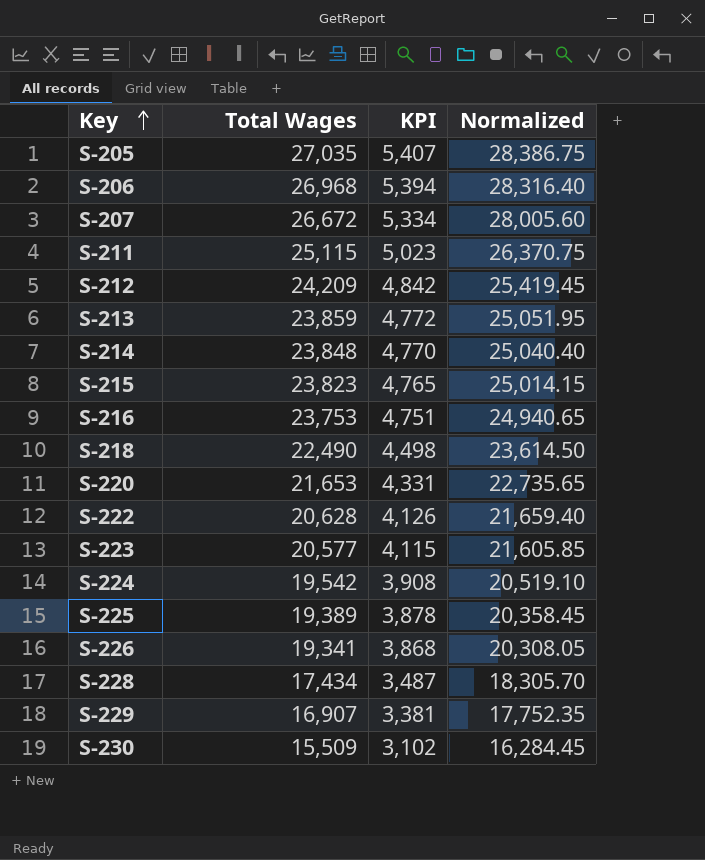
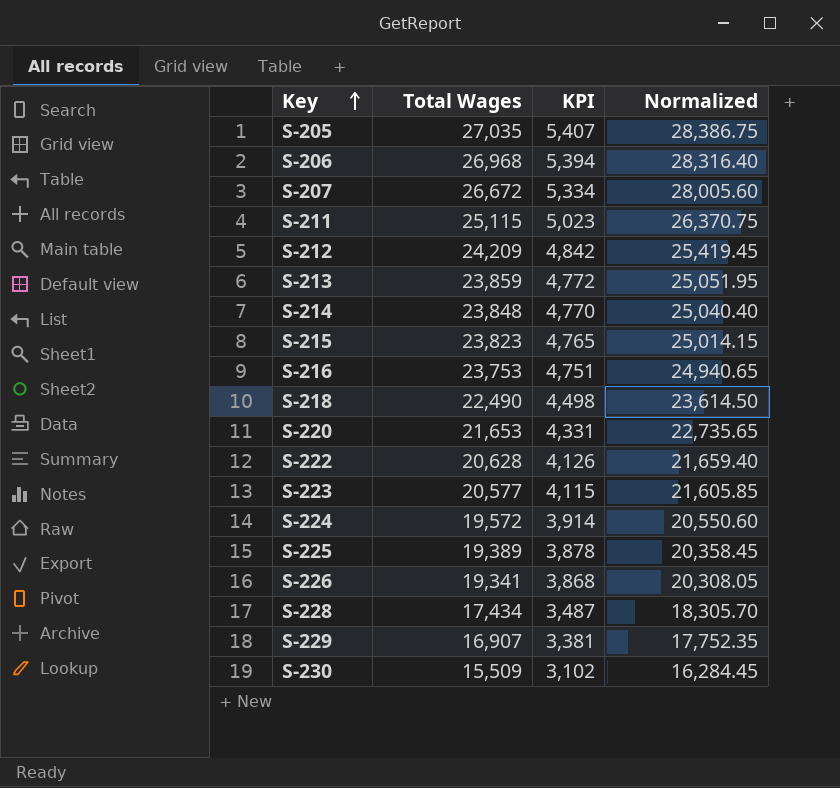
S-224 | Total Wages: 19,542 -> 19,572
S-224 | KPI: 3,908 -> 3,914
S-224 | Normalized: 20,519.10 -> 20,550.60

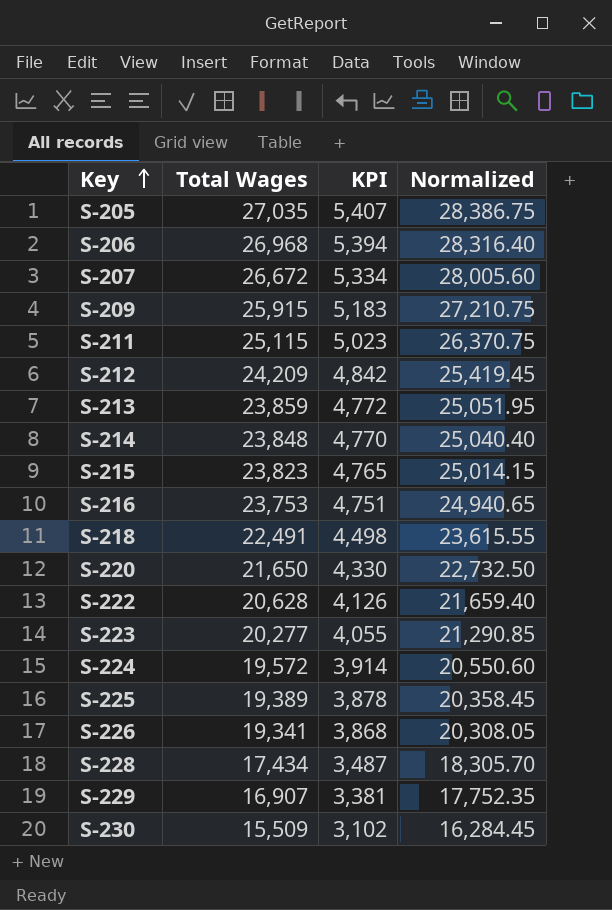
row S-209: none -> 25,915 | 5,183 | 27,210.75
S-218 | Total Wages: 22,490 -> 22,491
S-218 | Normalized: 23,614.50 -> 23,615.55
S-220 | Total Wages: 21,653 -> 21,650
S-220 | KPI: 4,331 -> 4,330
S-220 | Normalized: 22,735.65 -> 22,732.50
S-223 | Total Wages: 20,577 -> 20,277
S-223 | KPI: 4,115 -> 4,055
S-223 | Normalized: 21,605.85 -> 21,290.85

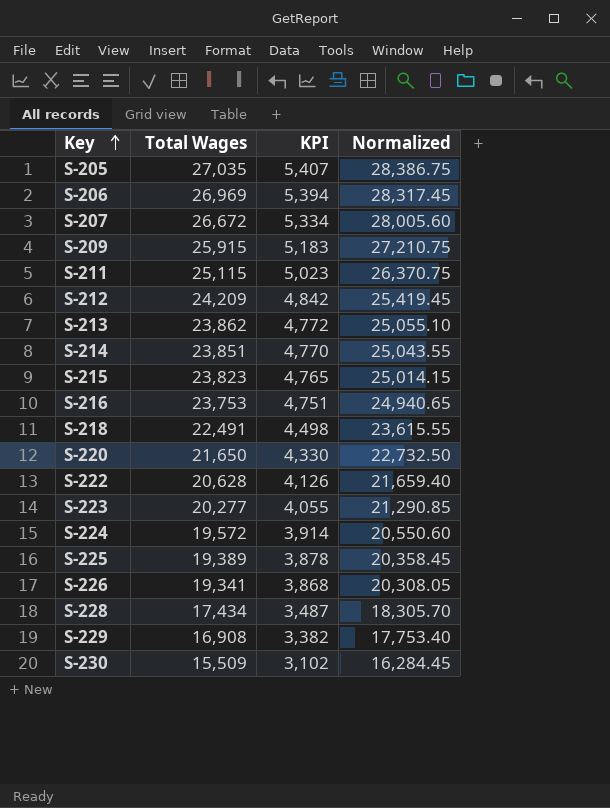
S-206 | Total Wages: 26,968 -> 26,969
S-206 | Normalized: 28,316.40 -> 28,317.45
S-213 | Total Wages: 23,859 -> 23,862
S-213 | Normalized: 25,051.95 -> 25,055.10
S-214 | Total Wages: 23,848 -> 23,851
S-214 | Normalized: 25,040.40 -> 25,043.55
S-229 | Total Wages: 16,907 -> 16,908
S-229 | KPI: 3,381 -> 3,382
S-229 | Normalized: 17,752.35 -> 17,753.40

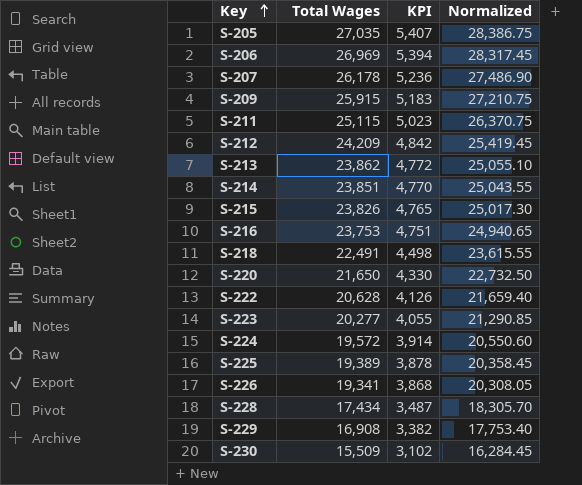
S-207 | Total Wages: 26,672 -> 26,178
S-207 | KPI: 5,334 -> 5,236
S-207 | Normalized: 28,005.60 -> 27,486.90
S-215 | Total Wages: 23,823 -> 23,826
S-215 | Normalized: 25,014.15 -> 25,017.30

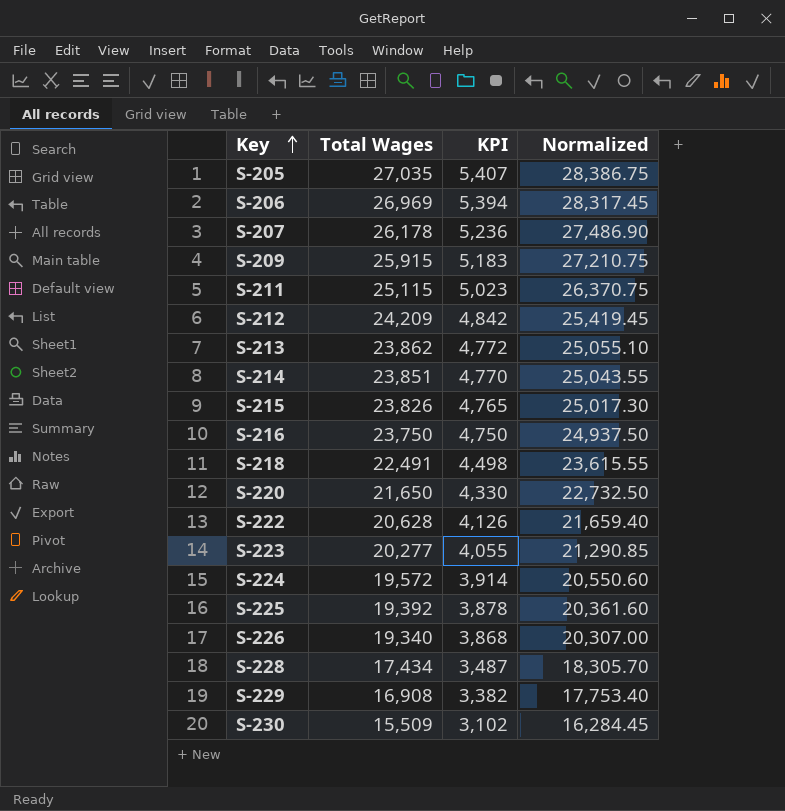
S-216 | Total Wages: 23,753 -> 23,750
S-216 | KPI: 4,751 -> 4,750
S-216 | Normalized: 24,940.65 -> 24,937.50
S-225 | Total Wages: 19,389 -> 19,392
S-225 | Normalized: 20,358.45 -> 20,361.60
S-226 | Total Wages: 19,341 -> 19,340
S-226 | Normalized: 20,308.05 -> 20,307.00

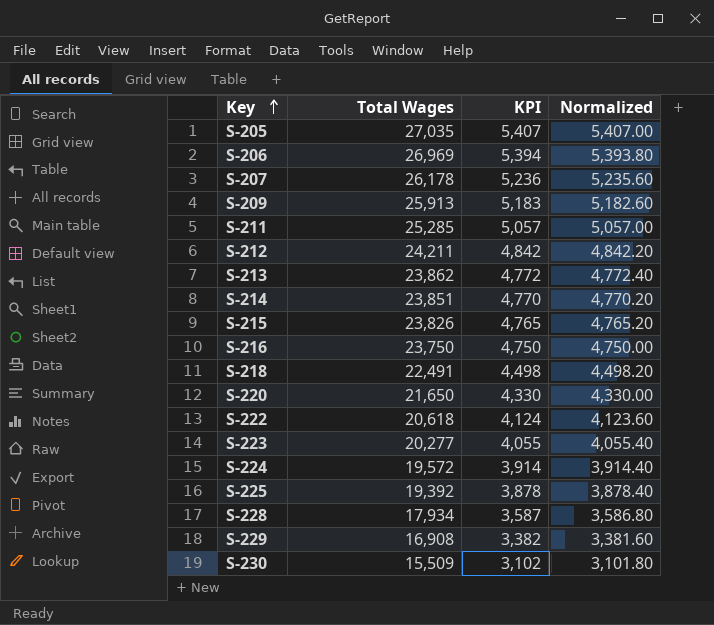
column Normalized | formula: [Total Wages] * 1.05 -> [Total Wages] * 0.2
row S-226: 19,340 | 3,868 | 20,307.00 -> none
S-209 | Total Wages: 25,915 -> 25,913
S-211 | Total Wages: 25,115 -> 25,285
S-211 | KPI: 5,023 -> 5,057
S-212 | Total Wages: 24,209 -> 24,211
S-222 | Total Wages: 20,628 -> 20,618
S-222 | KPI: 4,126 -> 4,124
S-228 | Total Wages: 17,434 -> 17,934
S-228 | KPI: 3,487 -> 3,587

